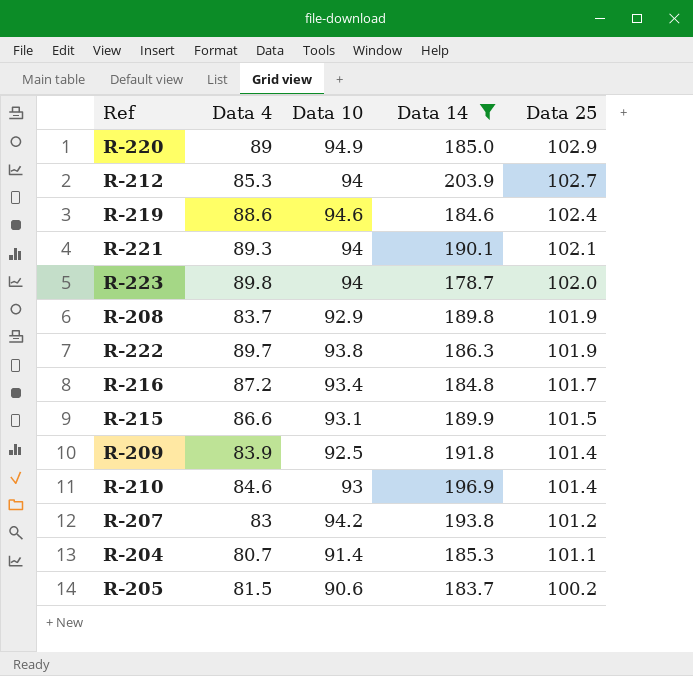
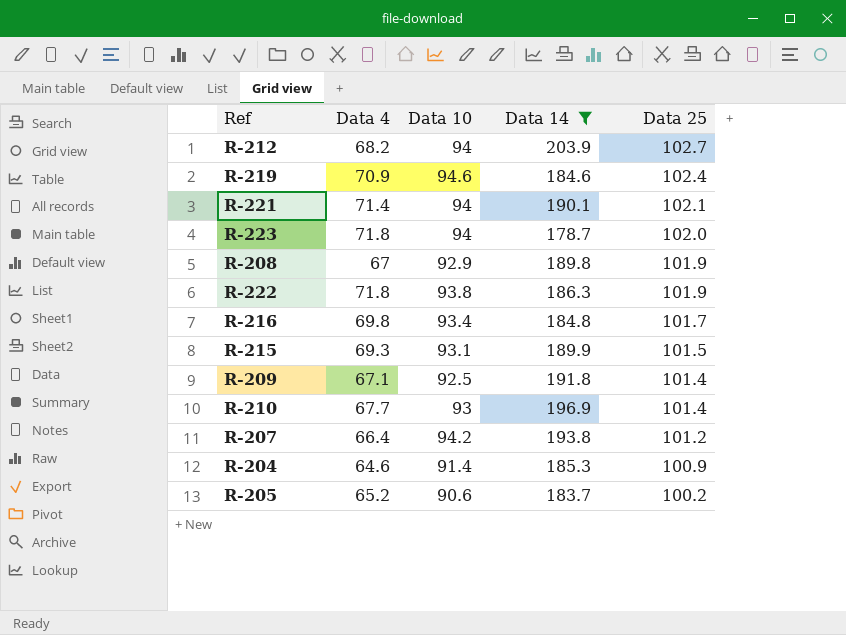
row R-220: 89 | 94.9 | 185.0 | 102.9 -> none
R-212 | Data 4: 85.3 -> 68.2
R-219 | Data 4: 88.6 -> 70.9
R-221 | Data 4: 89.3 -> 71.4
R-223 | Data 4: 89.8 -> 71.8
R-208 | Data 4: 83.7 -> 67
R-222 | Data 4: 89.7 -> 71.8
R-216 | Data 4: 87.2 -> 69.8
R-215 | Data 4: 86.6 -> 69.3
R-209 | Data 4: 83.9 -> 67.1
R-210 | Data 4: 84.6 -> 67.7
R-207 | Data 4: 83 -> 66.4
R-204 | Data 4: 80.7 -> 64.6
R-204 | Data 25: 101.1 -> 100.9
R-205 | Data 4: 81.5 -> 65.2

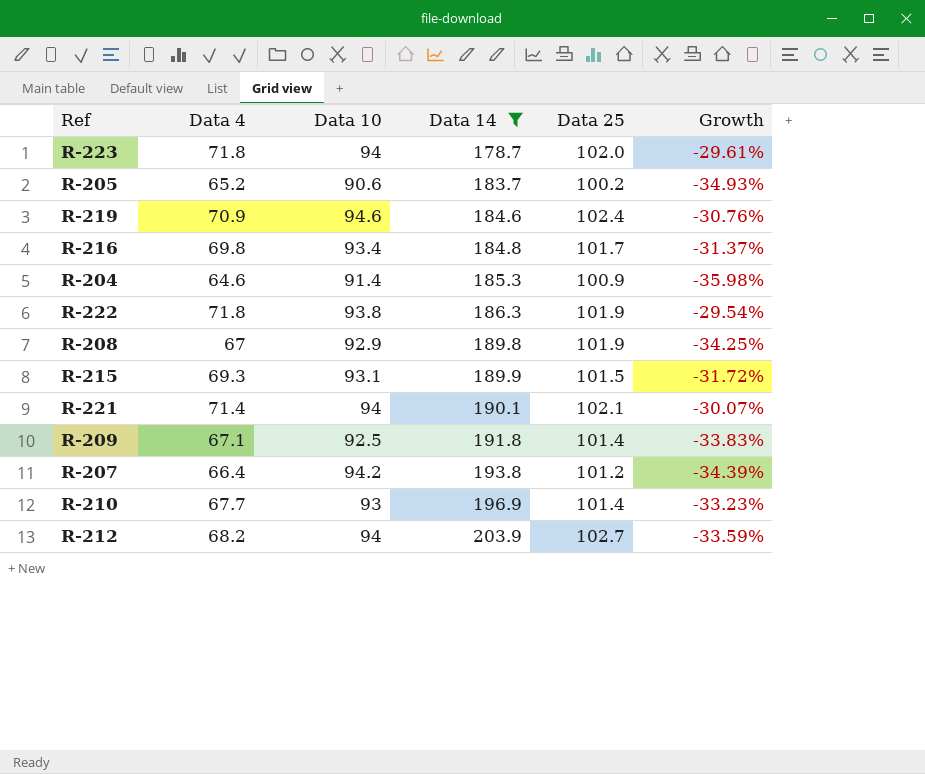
row order: Data 25 descending -> Data 14 ascending
column Growth | formula: none -> ([Data 4] - [Data 25]) / [Data 25]

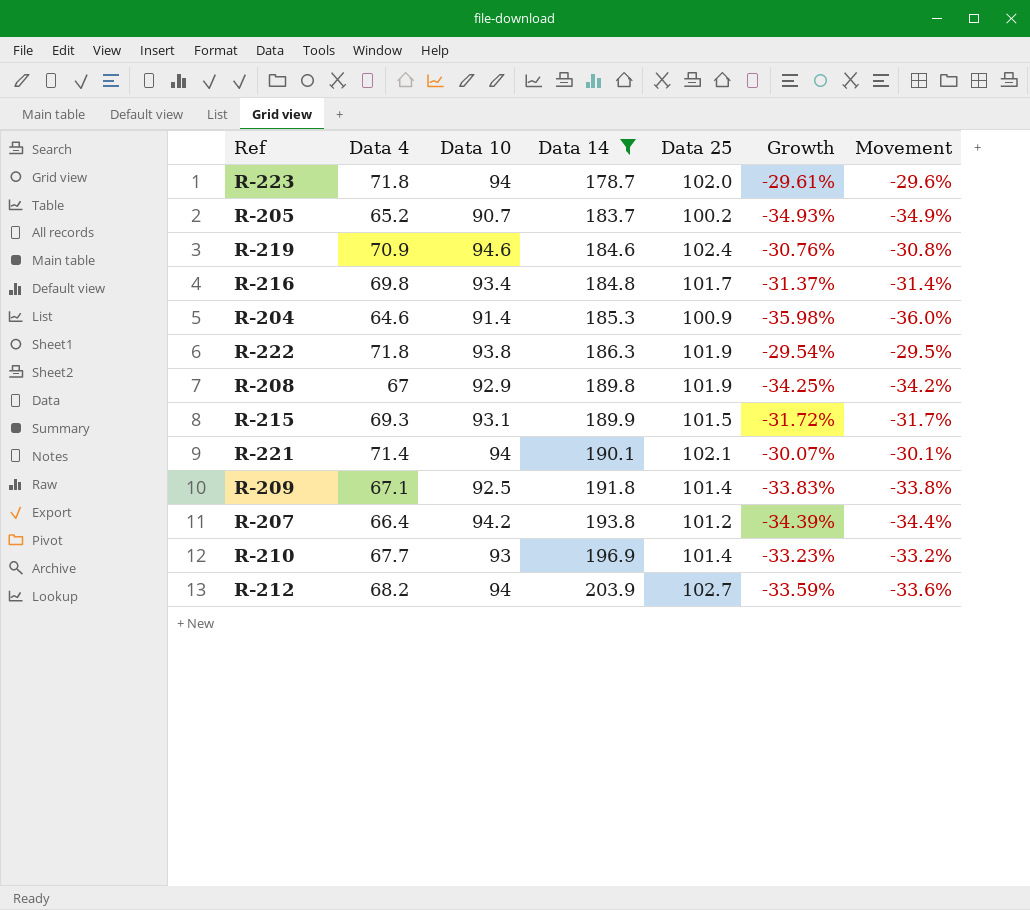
column Movement | formula: none -> ([Data 4] - [Data 25]) / [Data 25]
R-205 | Data 10: 90.6 -> 90.7

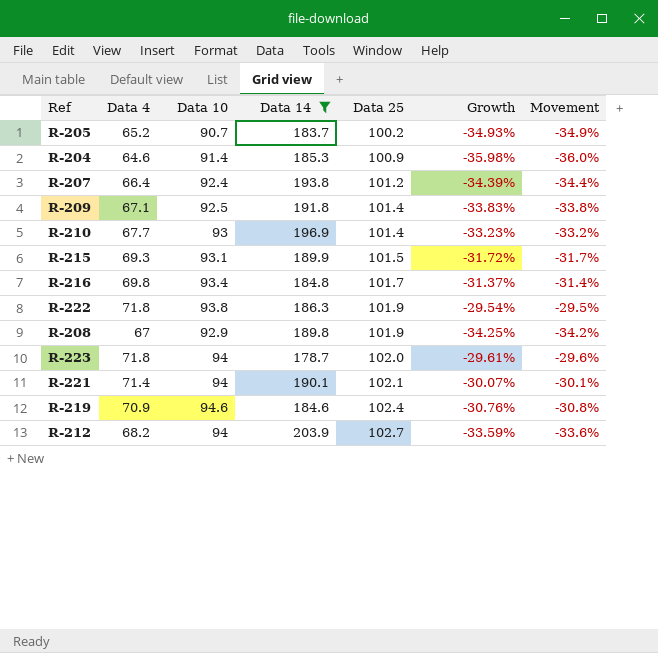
row order: Data 14 ascending -> Data 25 ascending
R-207 | Data 10: 94.2 -> 92.4

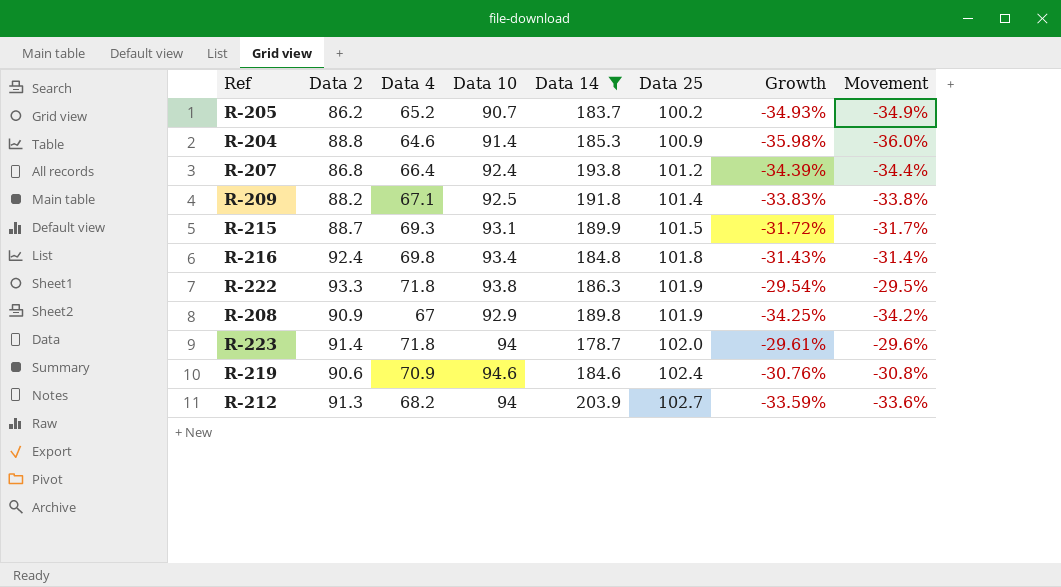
column Data 2 | position: none -> 2
row R-210: 67.7 | 93 | 196.9 | 101.4 | -33.23% | -33.2% -> none
row R-221: 71.4 | 94 | 190.1 | 102.1 | -30.07% | -30.1% -> none
R-216 | Data 25: 101.7 -> 101.8
R-216 | Growth: -31.37% -> -31.43%

